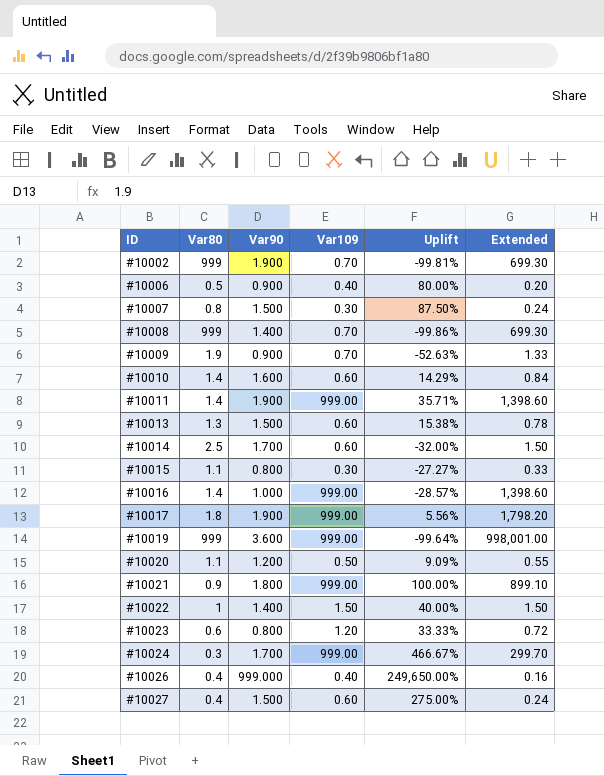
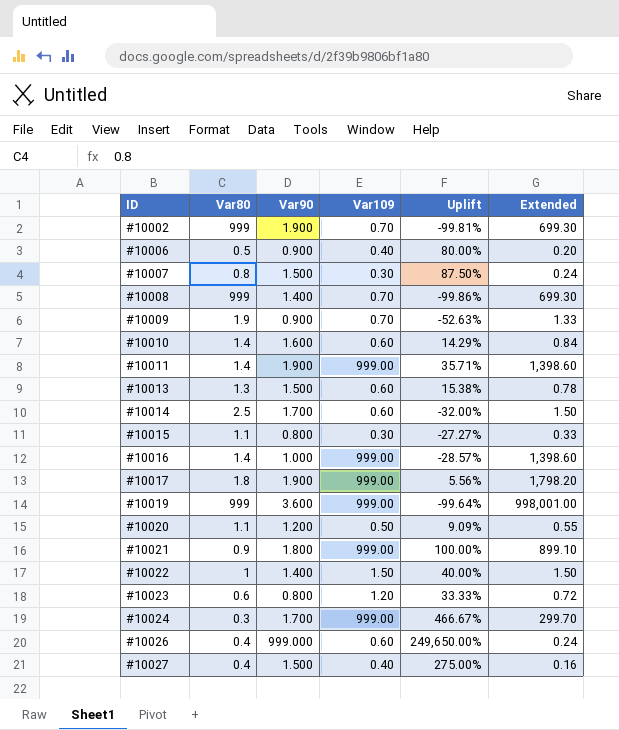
#10026 | Var109: 0.40 -> 0.60
#10026 | Extended: 0.16 -> 0.24
#10027 | Var109: 0.60 -> 0.40
#10027 | Extended: 0.24 -> 0.16

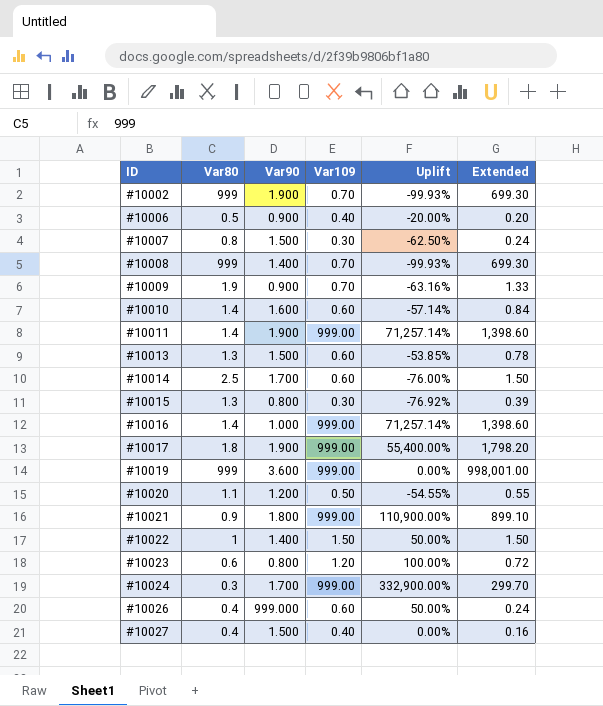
column Uplift | formula: ([Var90] - [Var80]) / [Var80] -> ([Var109] - [Var80]) / [Var80]
#10015 | Var80: 1.1 -> 1.3
#10015 | Extended: 0.33 -> 0.39

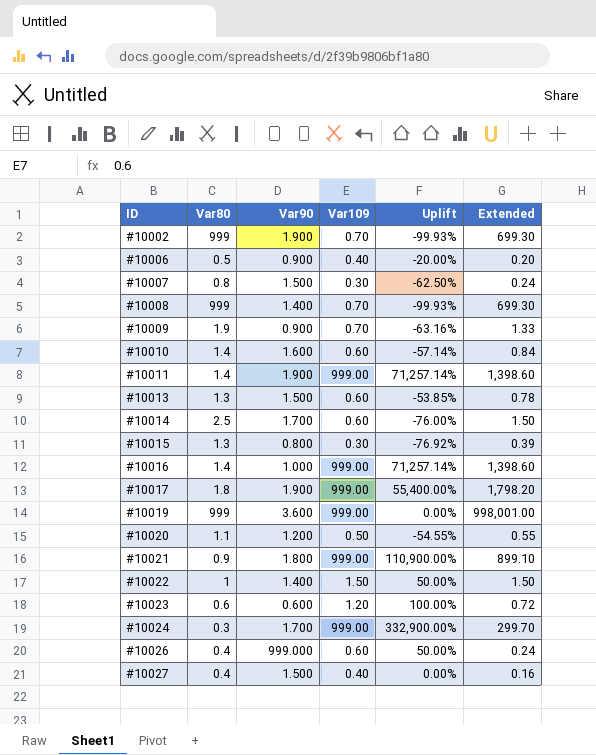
#10023 | Var90: 0.800 -> 0.600

